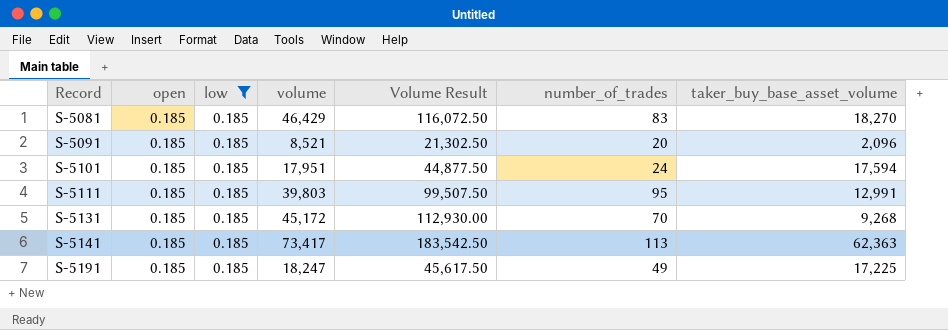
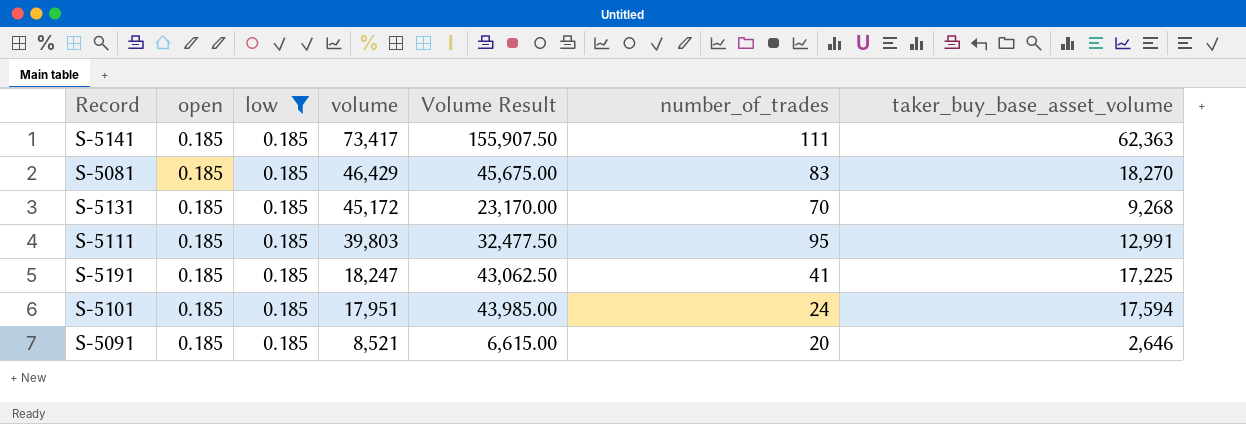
row order: Record ascending -> volume descending
column Volume Result | formula: [volume] * 2.5 -> [taker_buy_base_asset_volume] * 2.5
S-5141 | number_of_trades: 113 -> 111
S-5191 | number_of_trades: 49 -> 41
S-5091 | taker_buy_base_asset_volume: 2,096 -> 2,646

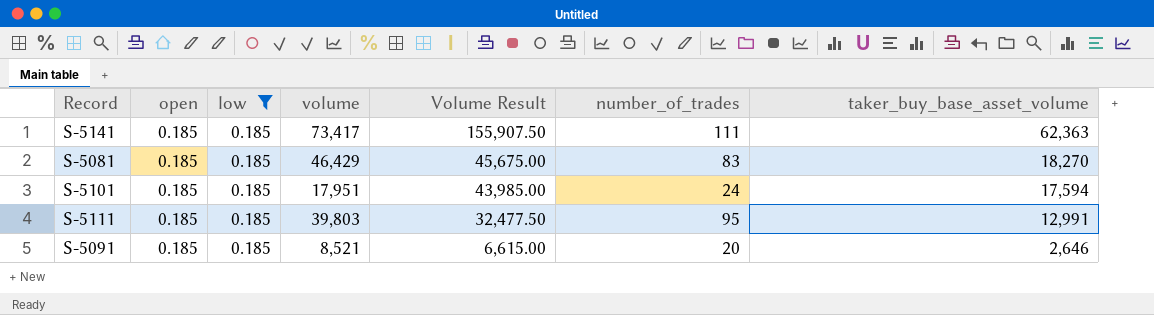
row order: volume descending -> Volume Result descending
row S-5131: 0.185 | 0.185 | 45,172 | 23,170.00 | 70 | 9,268 -> none
row S-5191: 0.185 | 0.185 | 18,247 | 43,062.50 | 41 | 17,225 -> none

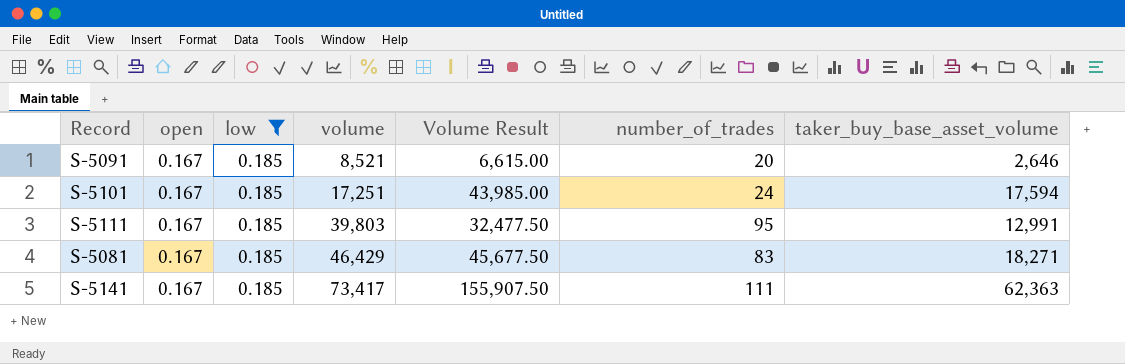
row order: Volume Result descending -> volume ascending
S-5091 | open: 0.185 -> 0.167
S-5101 | open: 0.185 -> 0.167
S-5101 | volume: 17,951 -> 17,251
S-5111 | open: 0.185 -> 0.167
S-5081 | open: 0.185 -> 0.167
S-5081 | Volume Result: 45,675.00 -> 45,677.50
S-5081 | taker_buy_base_asset_volume: 18,270 -> 18,271
S-5141 | open: 0.185 -> 0.167

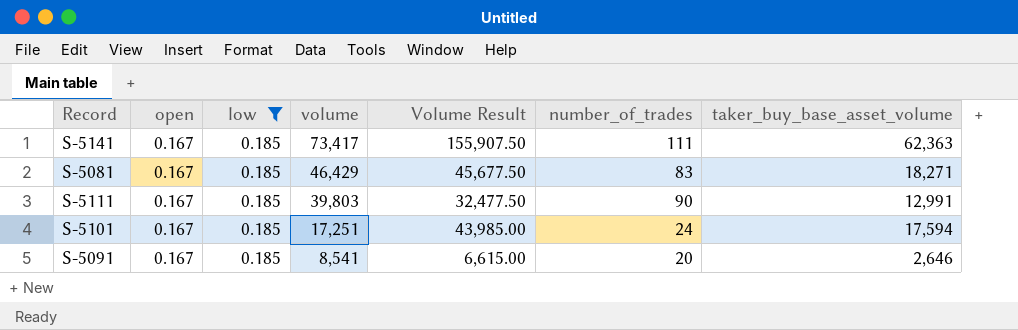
row order: volume ascending -> volume descending
S-5111 | number_of_trades: 95 -> 90
S-5091 | volume: 8,521 -> 8,541

